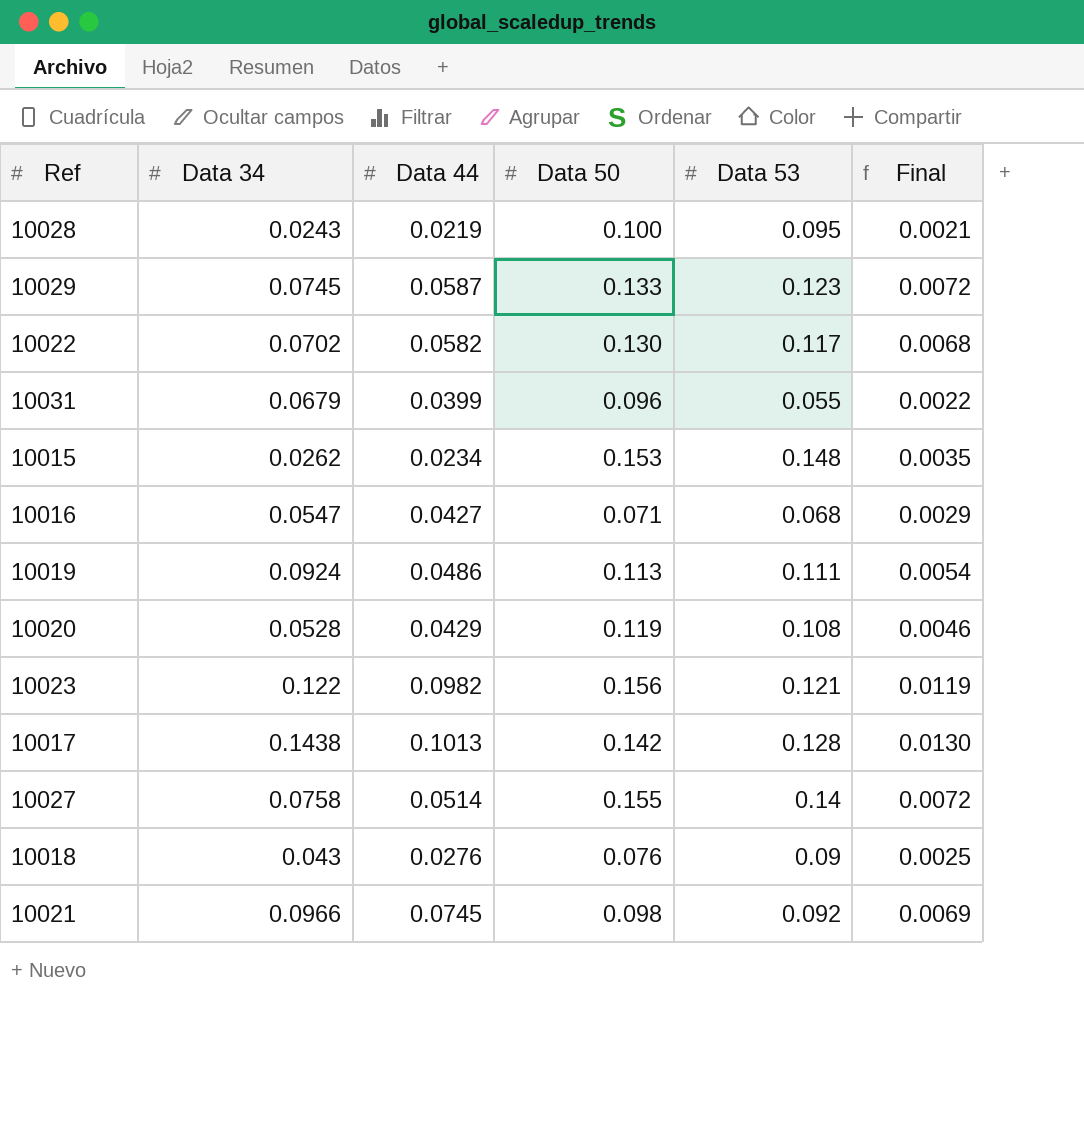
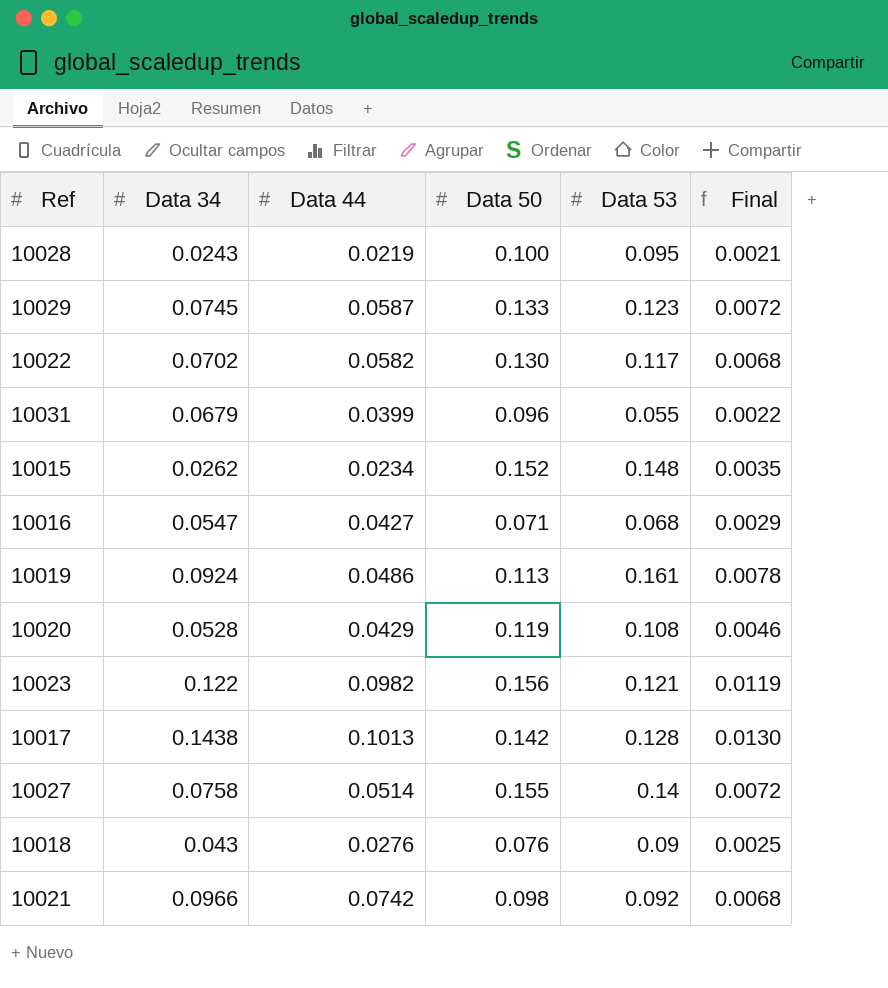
10015 | Data 50: 0.153 -> 0.152
10019 | Data 53: 0.111 -> 0.161
10019 | Final: 0.0054 -> 0.0078
10021 | Data 44: 0.0745 -> 0.0742
10021 | Final: 0.0069 -> 0.0068

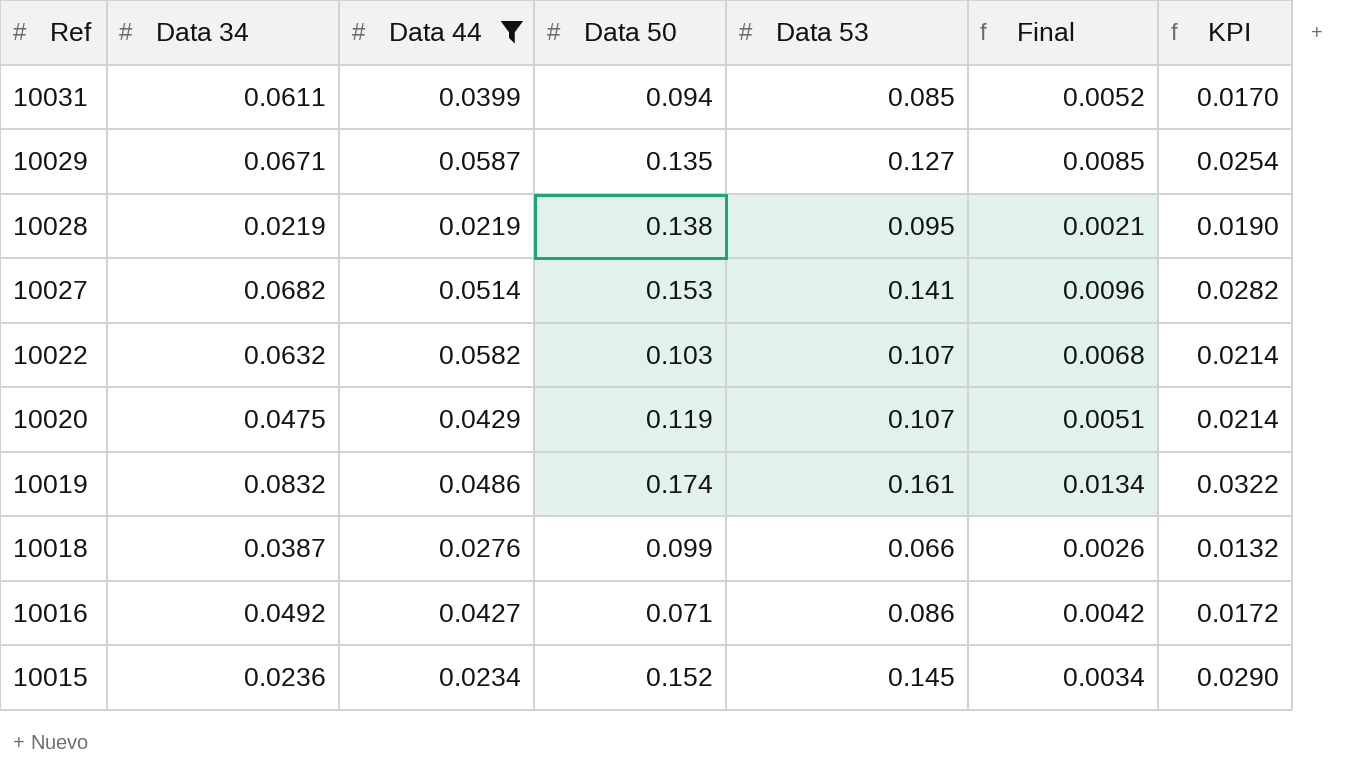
filter: none -> Data 44 <= 0.0587
row order: none -> Ref descending
column Final | formula: [Data 44] * [Data 53] -> [Data 34] * [Data 53]
column KPI | formula: none -> [Data 53] * 0.2
10031 | Data 34: 0.0679 -> 0.0611
10031 | Data 50: 0.096 -> 0.094
10031 | Data 53: 0.055 -> 0.085
10029 | Data 34: 0.0745 -> 0.0671
10029 | Data 50: 0.133 -> 0.135
10029 | Data 53: 0.123 -> 0.127
10028 | Data 34: 0.0243 -> 0.0219
10028 | Data 50: 0.100 -> 0.138
10027 | Data 34: 0.0758 -> 0.0682
10027 | Data 50: 0.155 -> 0.153
10027 | Data 53: 0.14 -> 0.141
10022 | Data 34: 0.0702 -> 0.0632
10022 | Data 50: 0.130 -> 0.103
10022 | Data 53: 0.117 -> 0.107
10020 | Data 34: 0.0528 -> 0.0475
10020 | Data 53: 0.108 -> 0.107
10019 | Data 34: 0.0924 -> 0.0832
10019 | Data 50: 0.113 -> 0.174
10018 | Data 34: 0.043 -> 0.0387
10018 | Data 50: 0.076 -> 0.099
10018 | Data 53: 0.09 -> 0.066
10016 | Data 34: 0.0547 -> 0.0492
10016 | Data 53: 0.068 -> 0.086
10015 | Data 34: 0.0262 -> 0.0236
10015 | Data 53: 0.148 -> 0.145

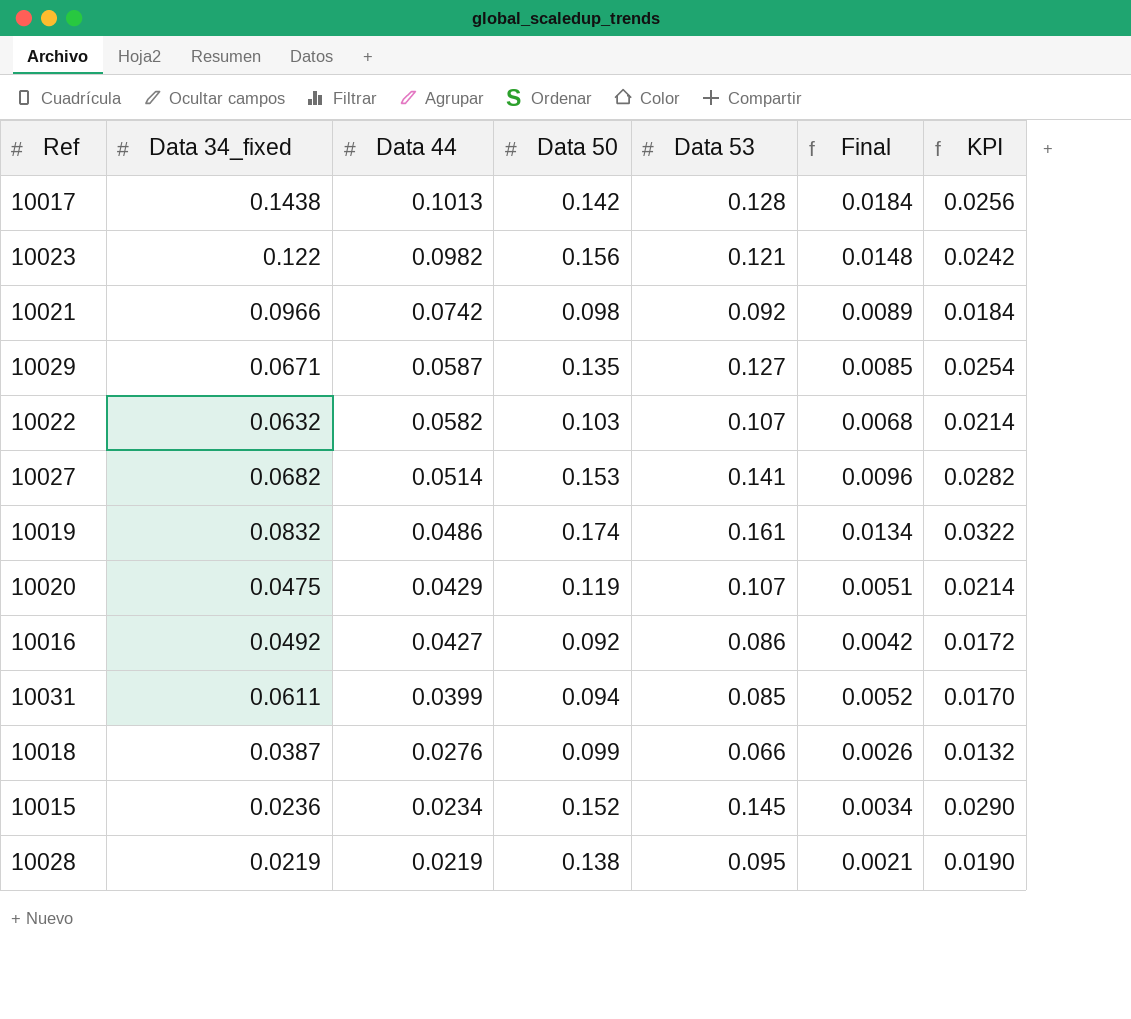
filter: Data 44 <= 0.0587 -> none
row order: Ref descending -> Data 44 descending
column name: Data 34 -> Data 34_fixed
10016 | Data 50: 0.071 -> 0.092

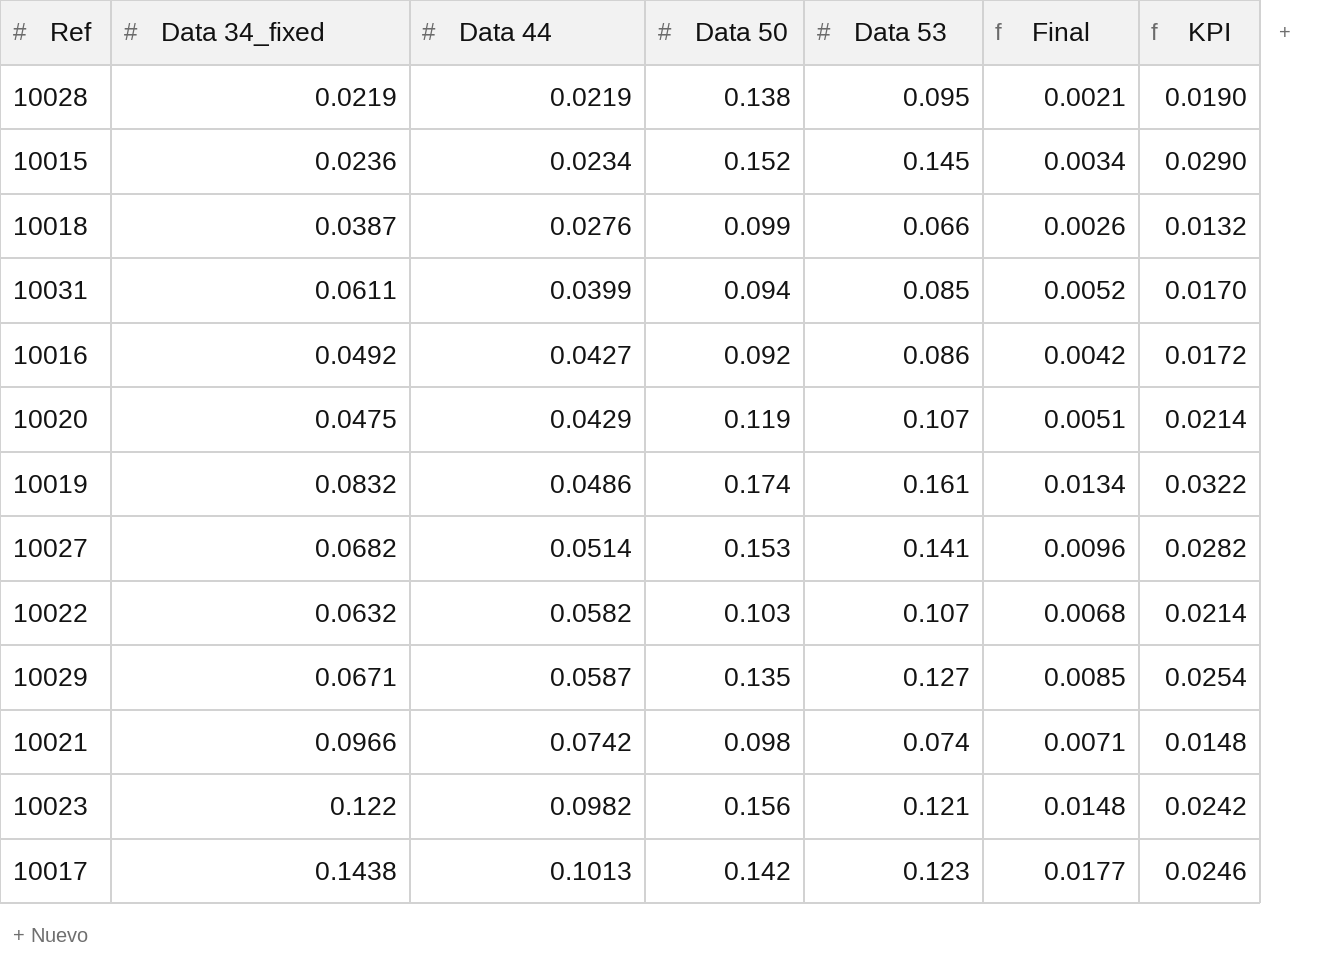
row order: Data 44 descending -> Data 44 ascending
10021 | Data 53: 0.092 -> 0.074
10021 | Final: 0.0089 -> 0.0071
10021 | KPI: 0.0184 -> 0.0148
10017 | Data 53: 0.128 -> 0.123
10017 | Final: 0.0184 -> 0.0177
10017 | KPI: 0.0256 -> 0.0246

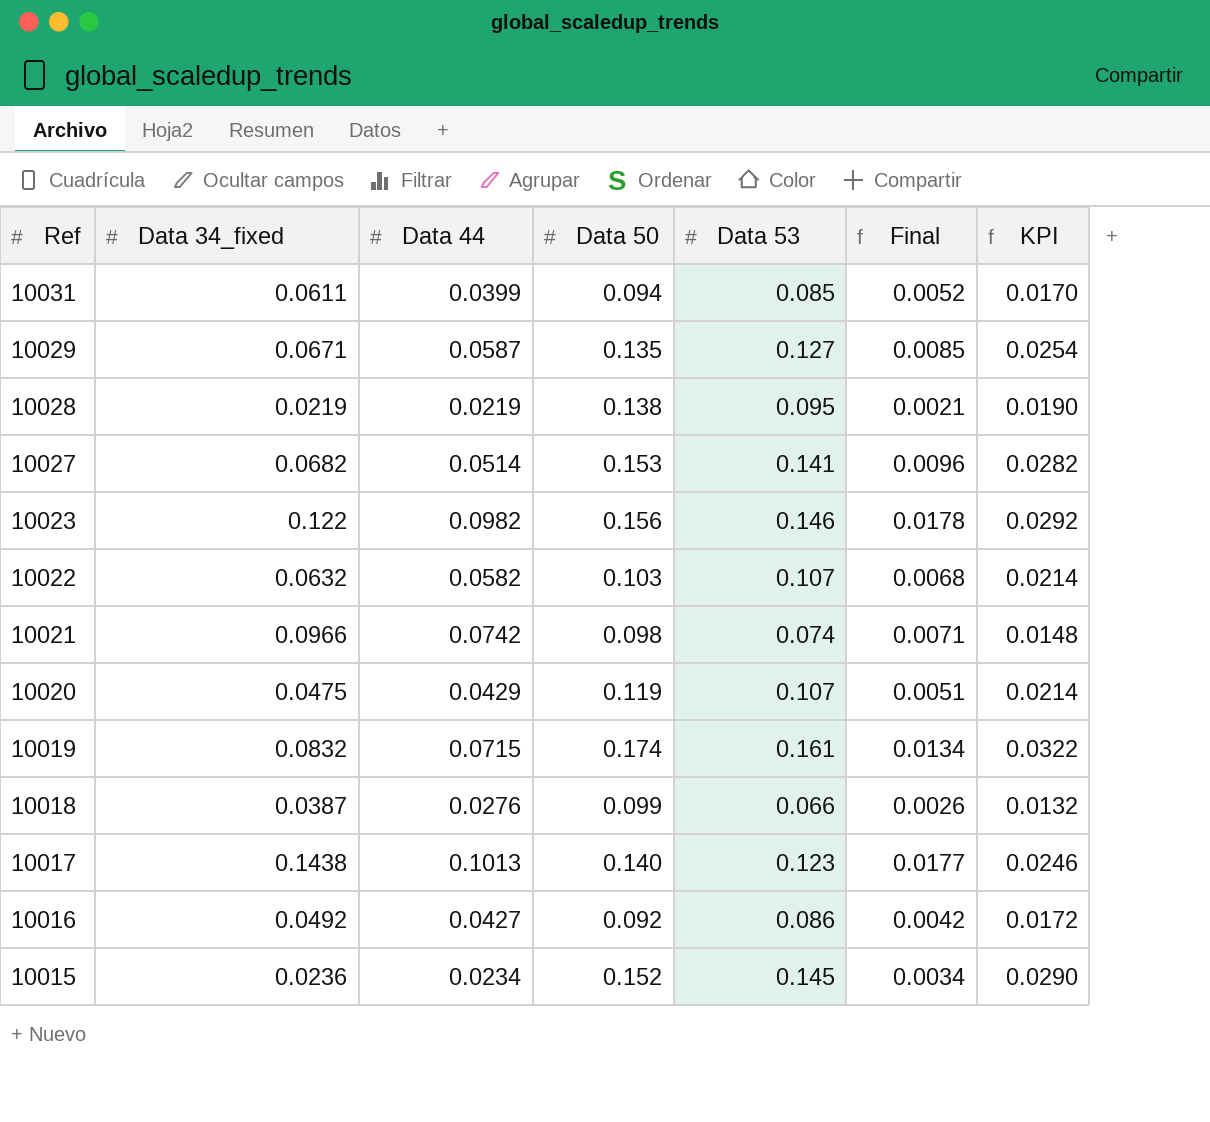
row order: Data 44 ascending -> Ref descending
10023 | Data 53: 0.121 -> 0.146
10023 | Final: 0.0148 -> 0.0178
10023 | KPI: 0.0242 -> 0.0292
10019 | Data 44: 0.0486 -> 0.0715
10017 | Data 50: 0.142 -> 0.140

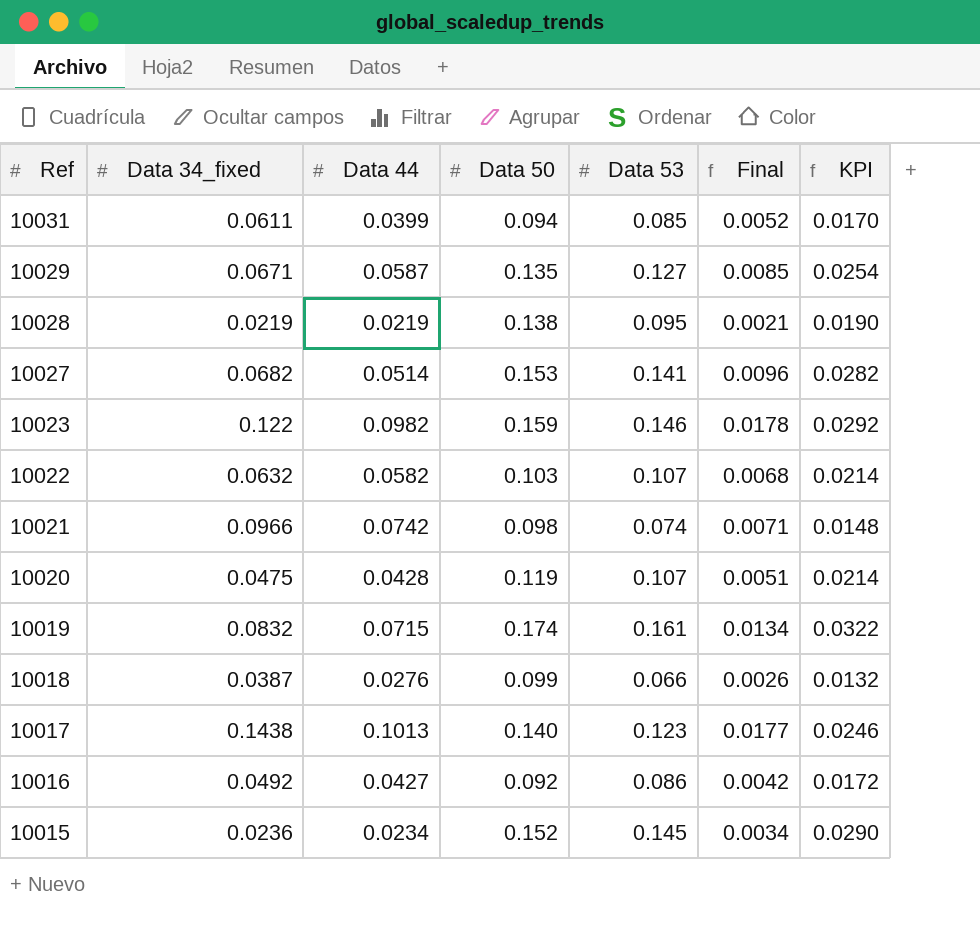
10023 | Data 50: 0.156 -> 0.159
10020 | Data 44: 0.0429 -> 0.0428

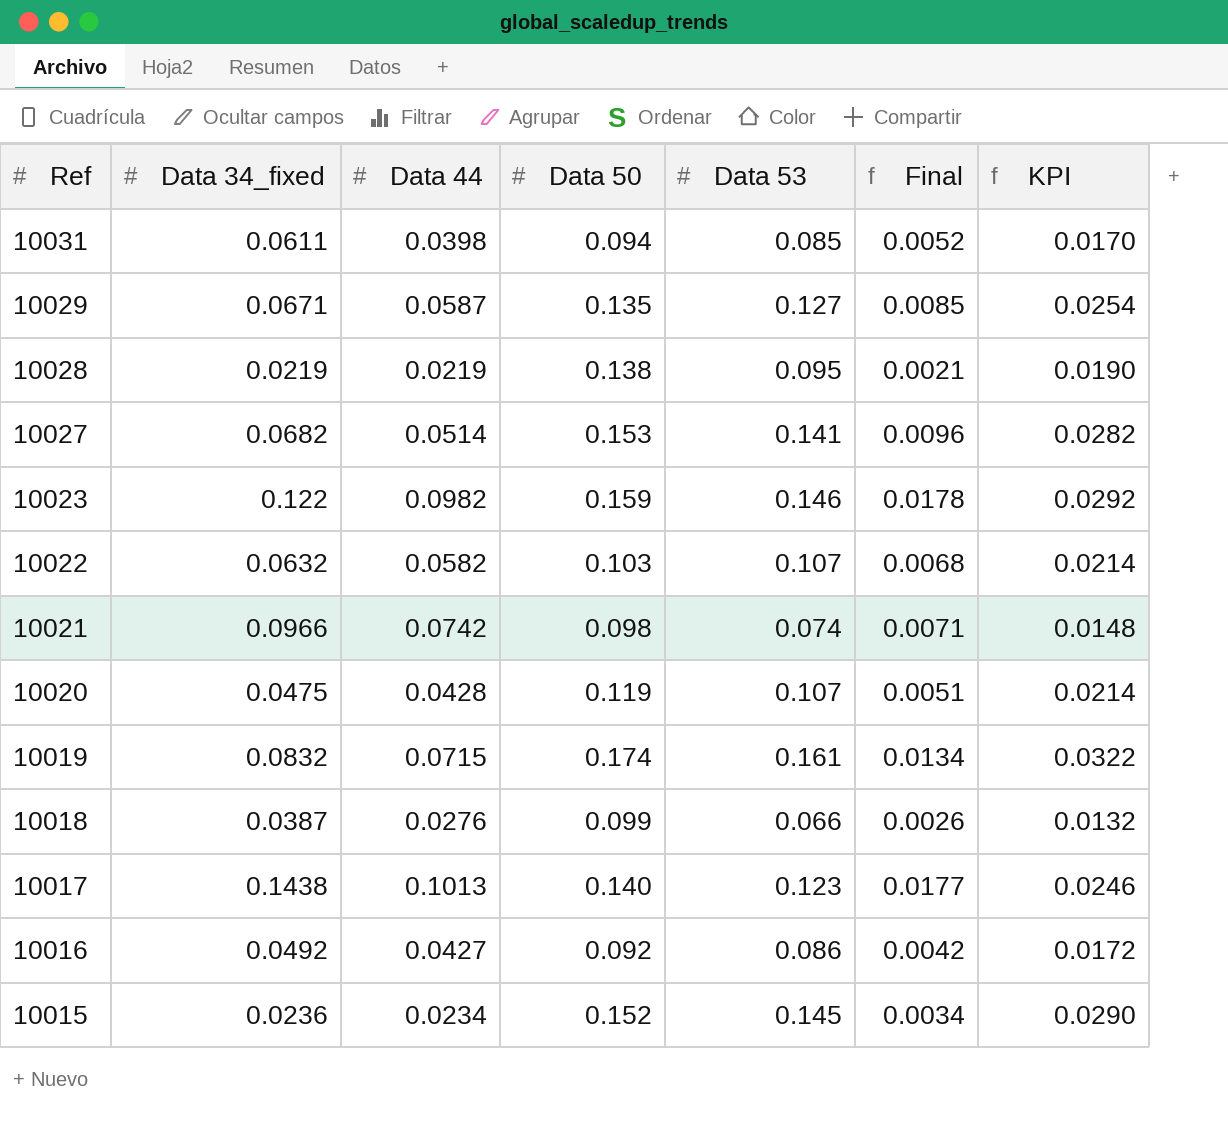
10031 | Data 44: 0.0399 -> 0.0398

